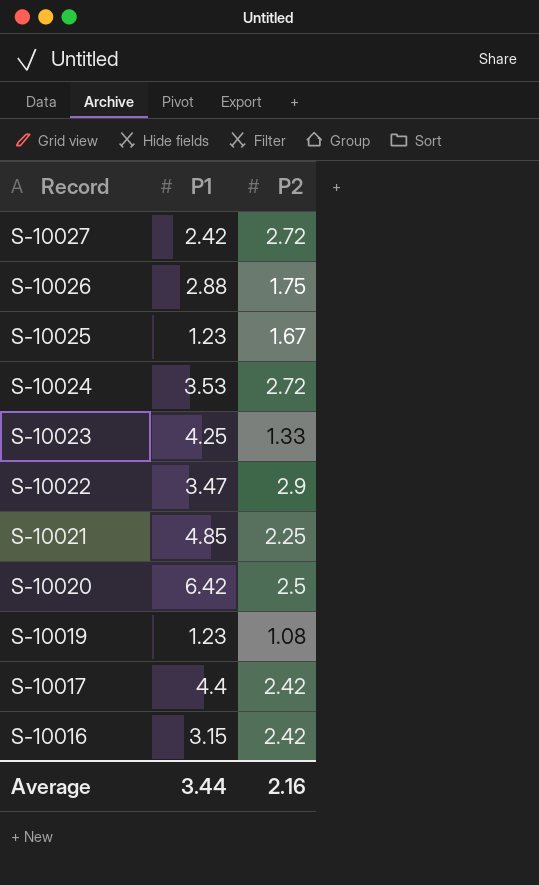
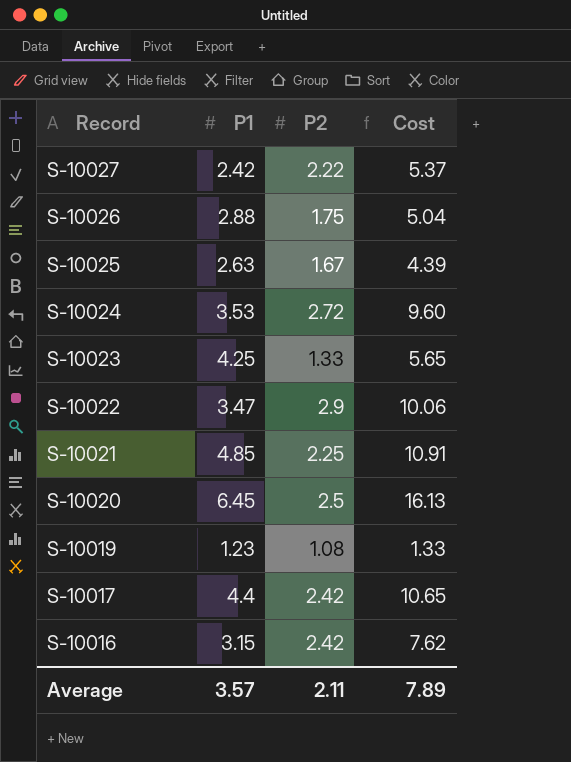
column Cost | formula: none -> [P1] * [P2]
S-10027 | P2: 2.72 -> 2.22
S-10025 | P1: 1.23 -> 2.63
S-10020 | P1: 6.42 -> 6.45
Average | P1: 3.44 -> 3.57
Average | P2: 2.16 -> 2.11

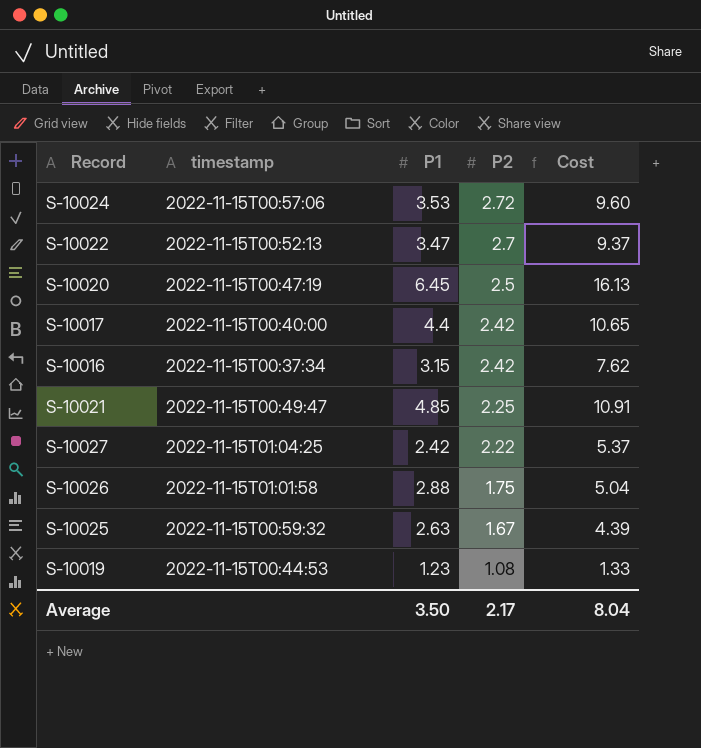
row order: Record descending -> P2 descending
column timestamp | position: none -> 2
row S-10023: 4.25 | 1.33 | 5.65 -> none
S-10022 | P2: 2.9 -> 2.7
S-10022 | Cost: 10.06 -> 9.37
Average | P1: 3.57 -> 3.50
Average | P2: 2.11 -> 2.17
Average | Cost: 7.89 -> 8.04

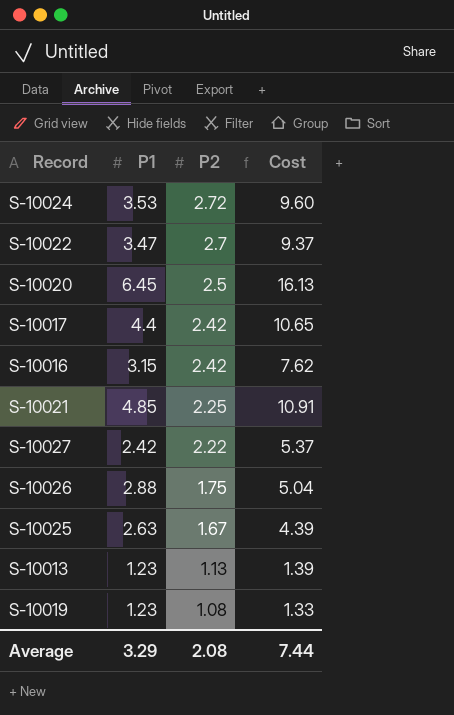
column timestamp | position: 2 -> none
row S-10013: none -> 1.23 | 1.13 | 1.39
Average | P1: 3.50 -> 3.29
Average | P2: 2.17 -> 2.08
Average | Cost: 8.04 -> 7.44

